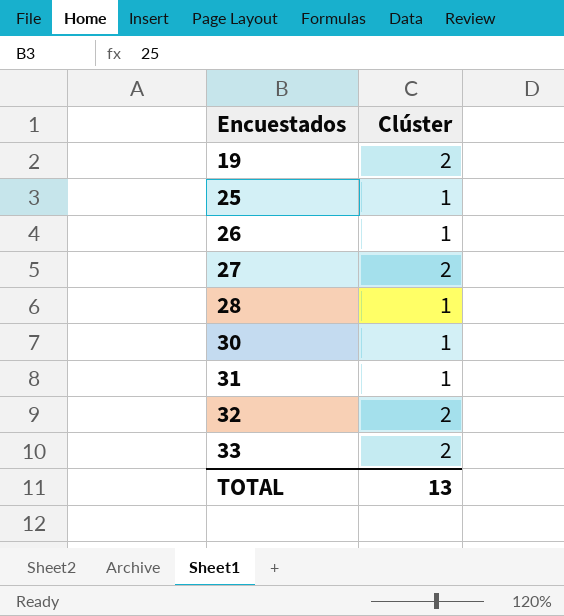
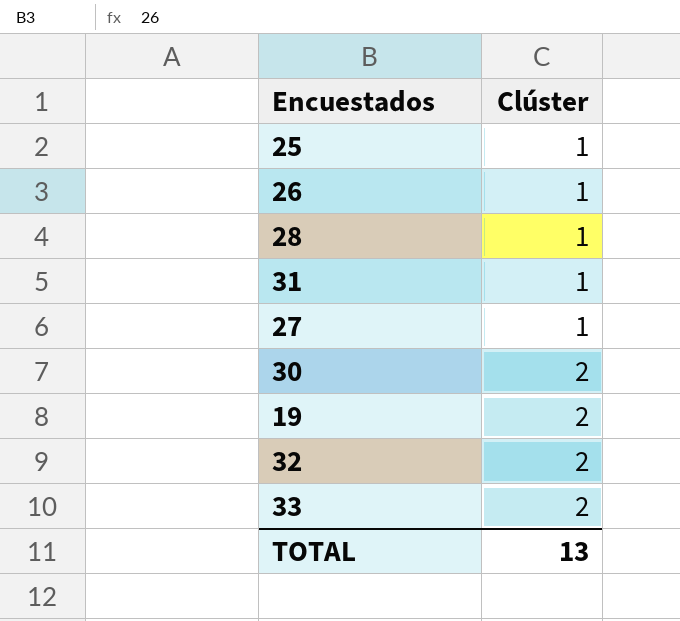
row order: Encuestados ascending -> Clúster ascending
27 | Clúster: 2 -> 1
30 | Clúster: 1 -> 2

